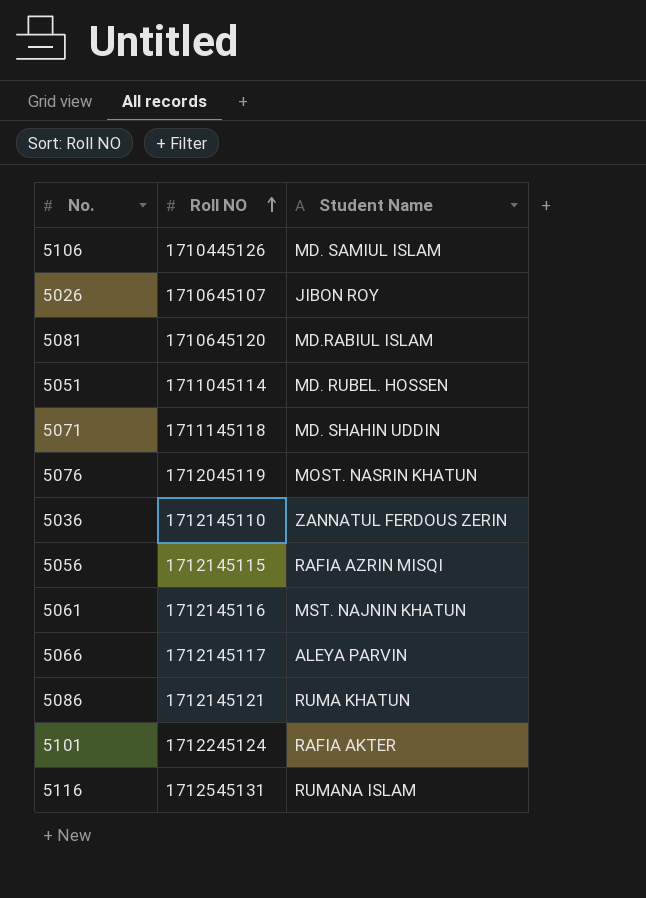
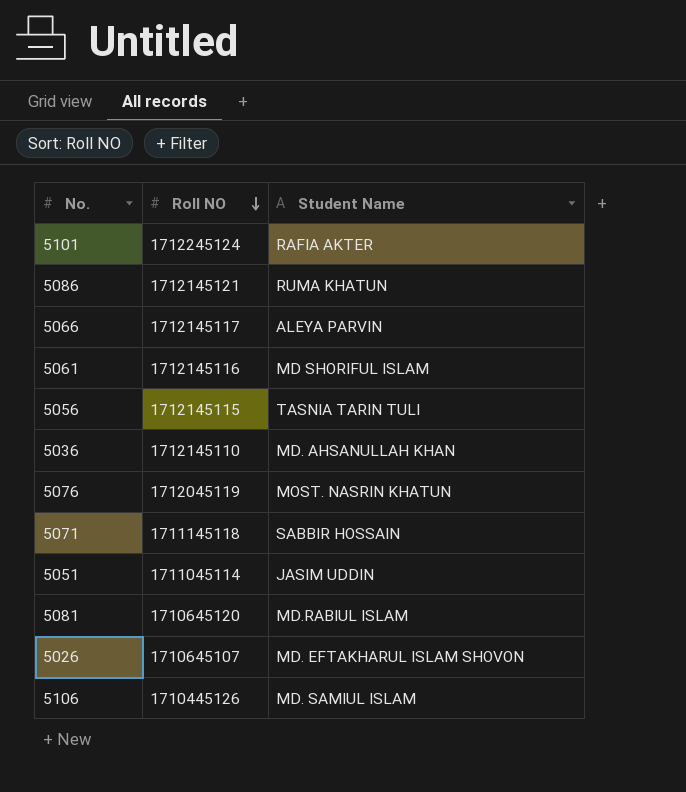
row order: Roll NO ascending -> Roll NO descending
row 5116: 1712545131 | RUMANA ISLAM -> none
5061 | Student Name: MST. NAJNIN KHATUN -> MD SHORIFUL ISLAM
5056 | Student Name: RAFIA AZRIN MISQI -> TASNIA TARIN TULI
5036 | Student Name: ZANNATUL FERDOUS ZERIN -> MD. AHSANULLAH KHAN
5071 | Student Name: MD. SHAHIN UDDIN -> SABBIR HOSSAIN
5051 | Student Name: MD. RUBEL. HOSSEN -> JASIM UDDIN
5026 | Student Name: JIBON ROY -> MD. EFTAKHARUL ISLAM SHOVON

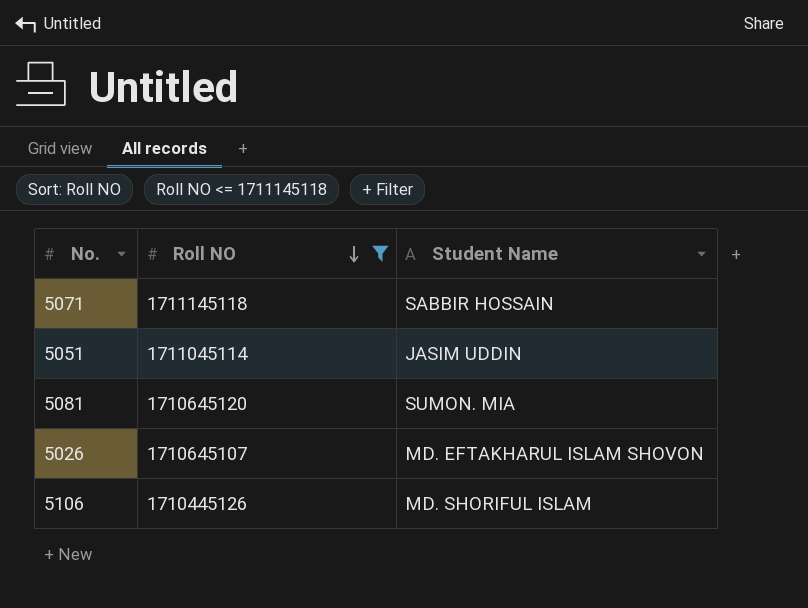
filter: none -> Roll NO <= 1711145118
5081 | Student Name: MD.RABIUL ISLAM -> SUMON. MIA
5106 | Student Name: MD. SAMIUL ISLAM -> MD. SHORIFUL ISLAM

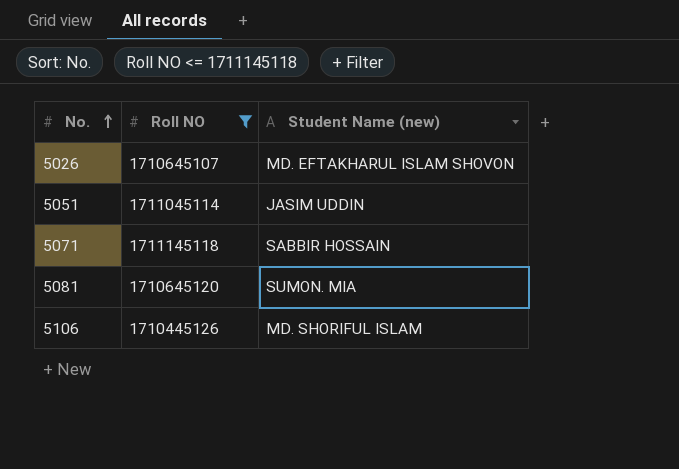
row order: Roll NO descending -> No. ascending
column name: Student Name -> Student Name (new)

